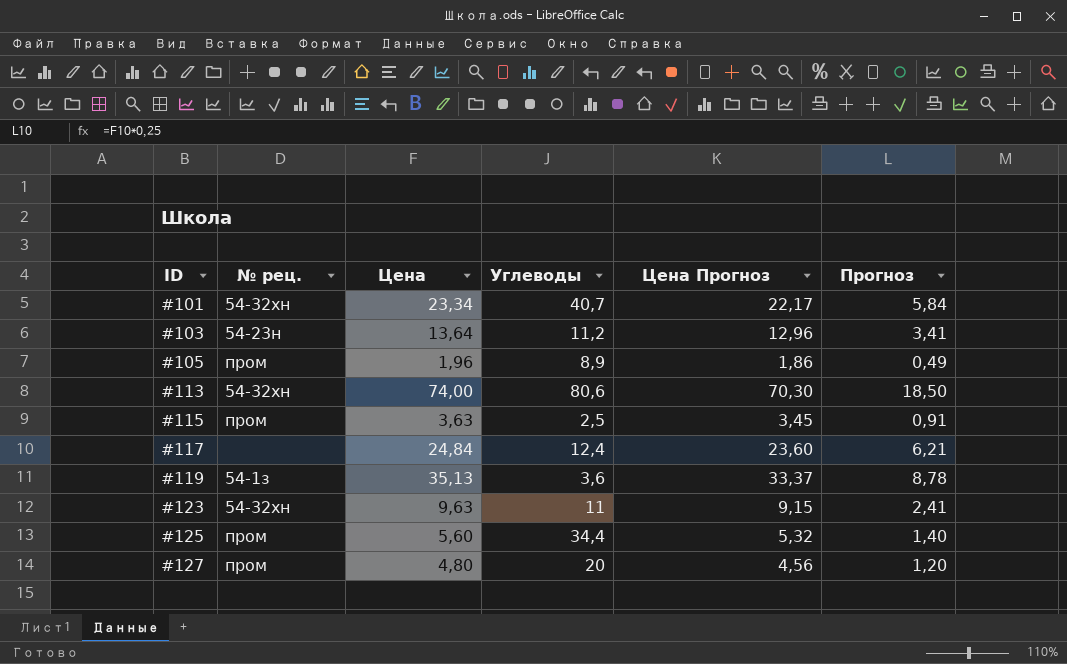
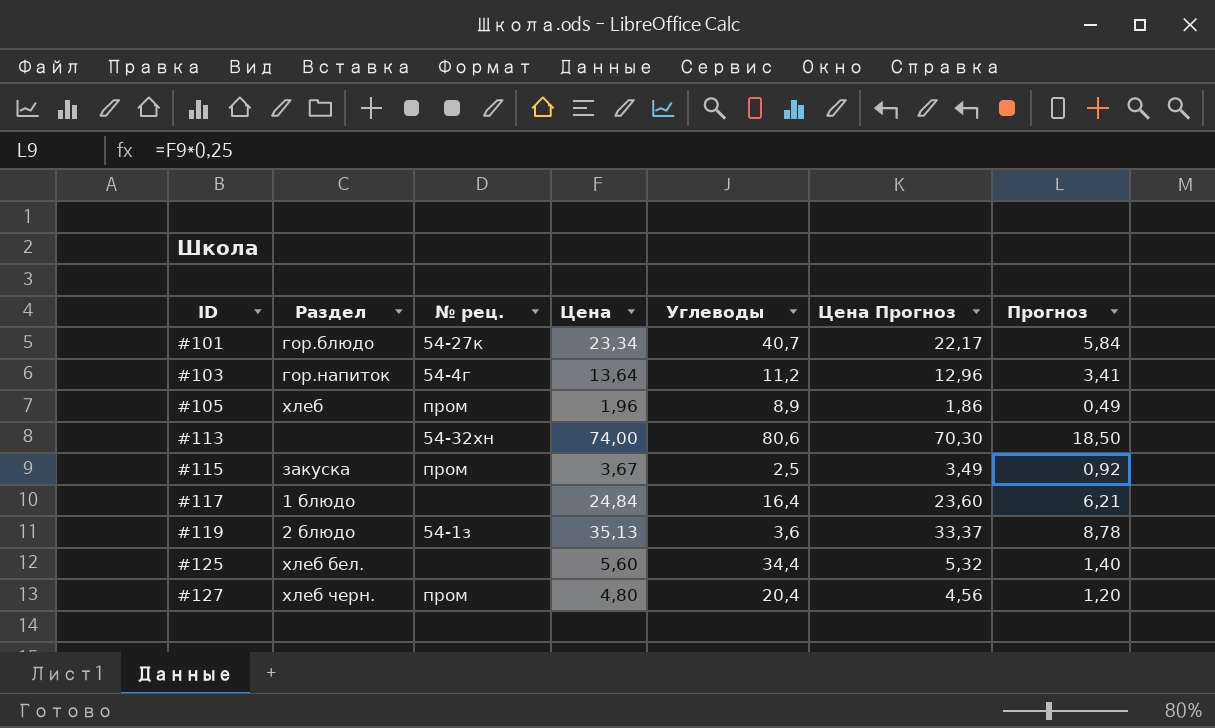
column Раздел | position: none -> 2
row #123: 54-32хн | 9,63 | 11 | 9,15 | 2,41 -> none
#101 | № рец.: 54-32хн -> 54-27к
#103 | № рец.: 54-23н -> 54-4г
#115 | Цена: 3,63 -> 3,67
#115 | Цена Прогноз: 3,45 -> 3,49
#115 | Прогноз: 0,91 -> 0,92
#117 | Углеводы: 12,4 -> 16,4
#125 | № рец.: пром -> none
#127 | Углеводы: 20 -> 20,4

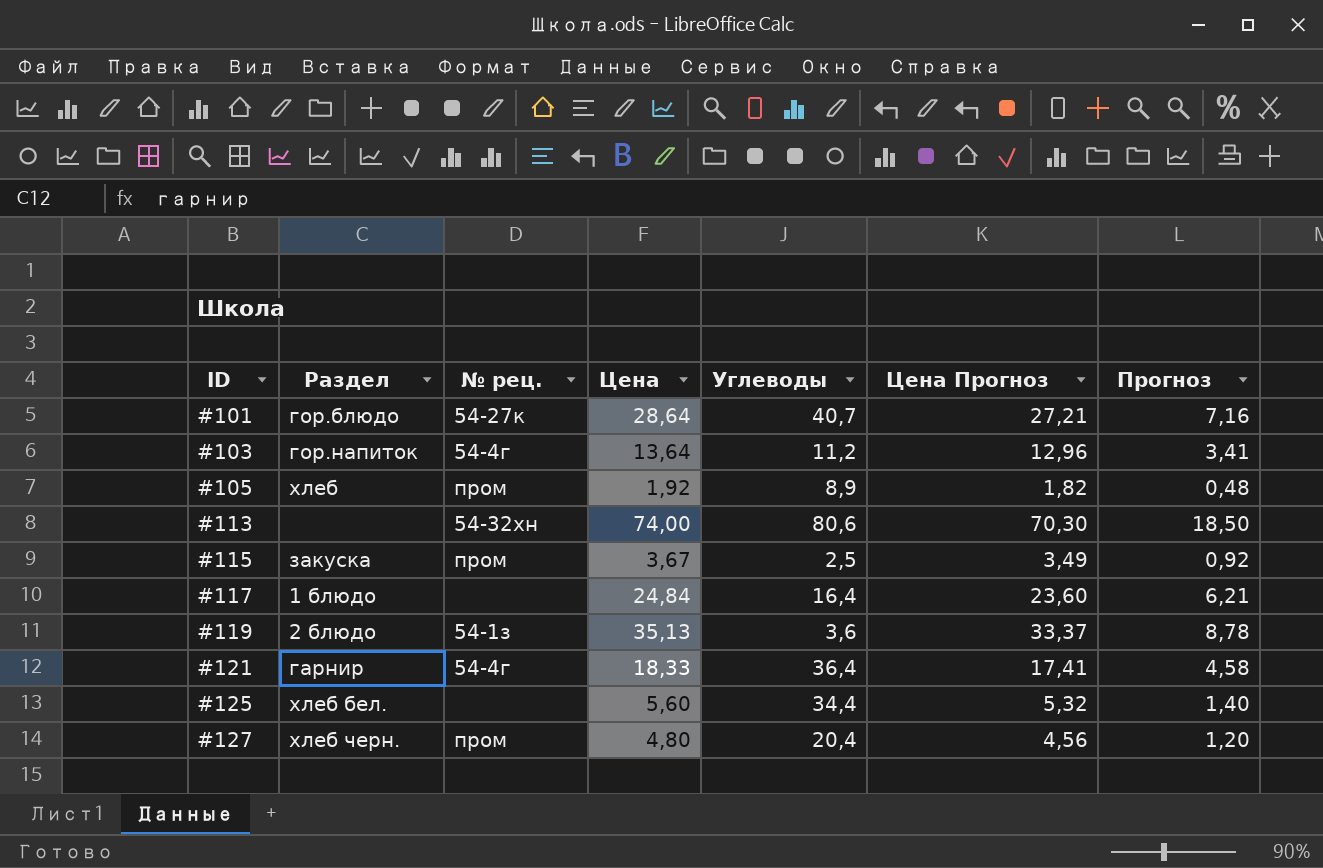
#101 | Цена: 23,34 -> 28,64
#101 | Цена Прогноз: 22,17 -> 27,21
#101 | Прогноз: 5,84 -> 7,16
#105 | Цена: 1,96 -> 1,92
#105 | Цена Прогноз: 1,86 -> 1,82
#105 | Прогноз: 0,49 -> 0,48
row #121: none -> гарнир | 54-4г | 18,33 | 36,4 | 17,41 | 4,58

